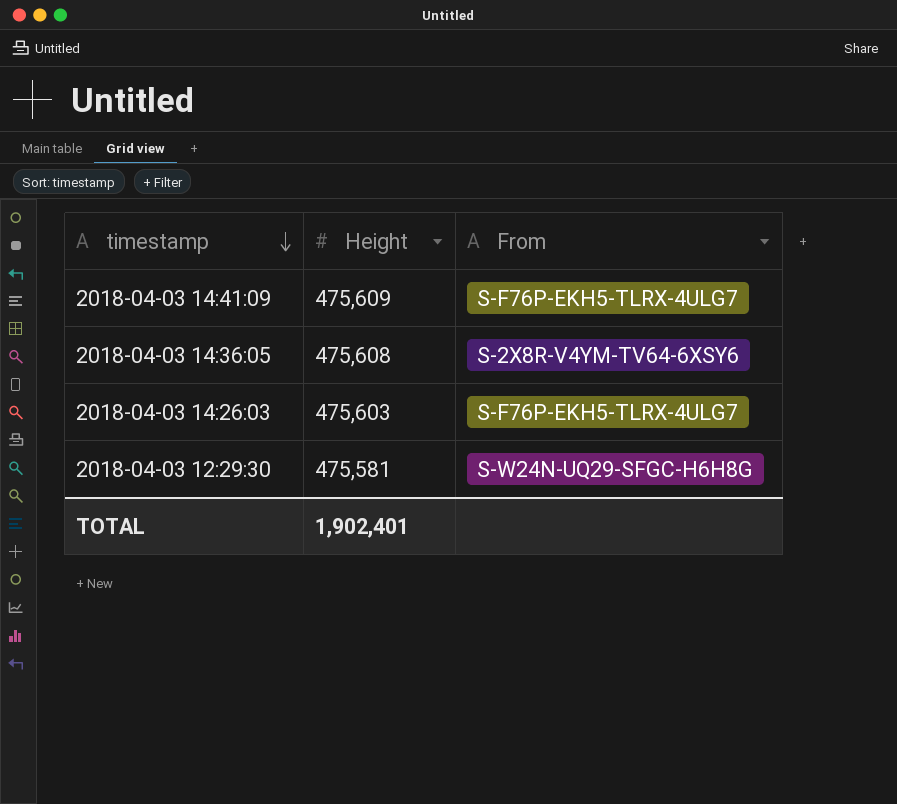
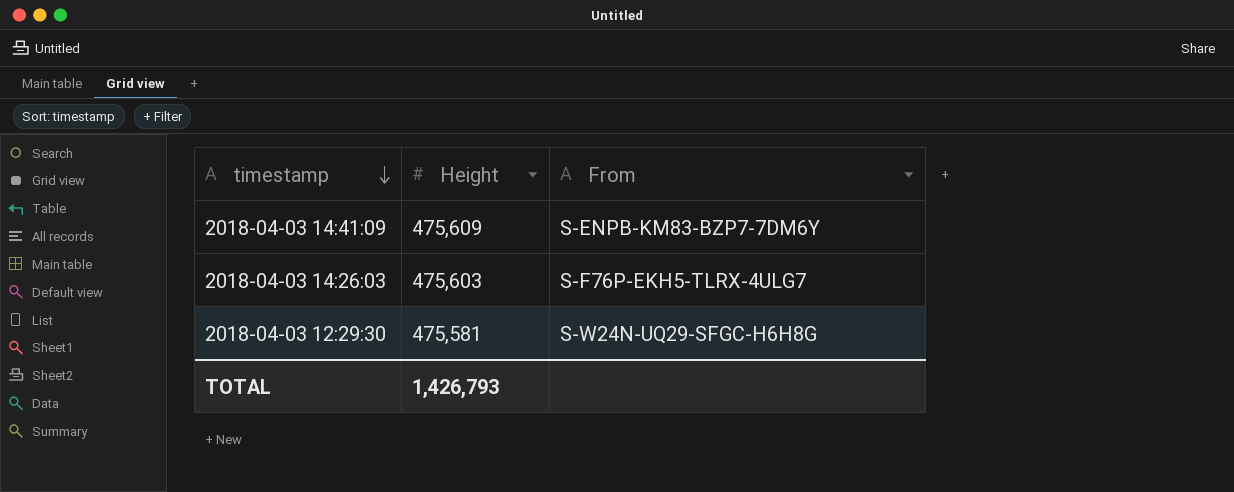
row 2018-04-03 14:36:05: 475,608 | S-2X8R-V4YM-TV64-6XSY6 -> none
2018-04-03 14:41:09 | From: S-F76P-EKH5-TLRX-4ULG7 -> S-ENPB-KM83-BZP7-7DM6Y
TOTAL | Height: 1,902,401 -> 1,426,793

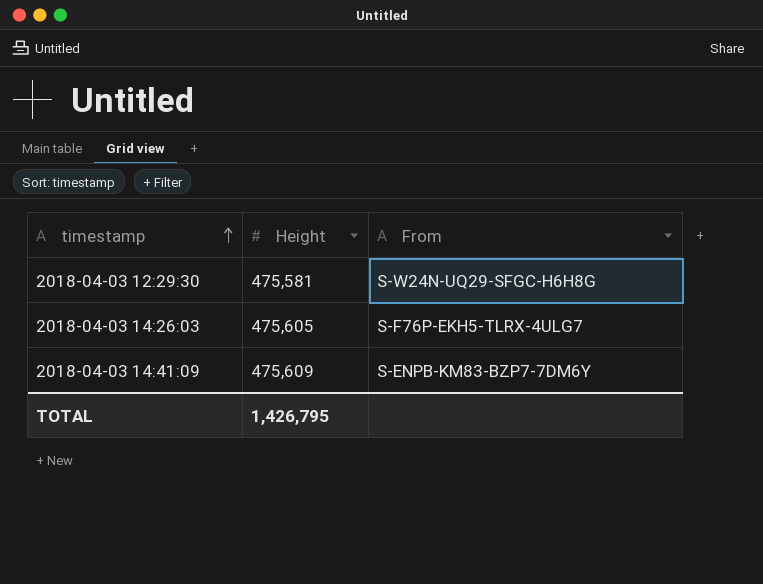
row order: timestamp descending -> timestamp ascending
2018-04-03 14:26:03 | Height: 475,603 -> 475,605
TOTAL | Height: 1,426,793 -> 1,426,795

